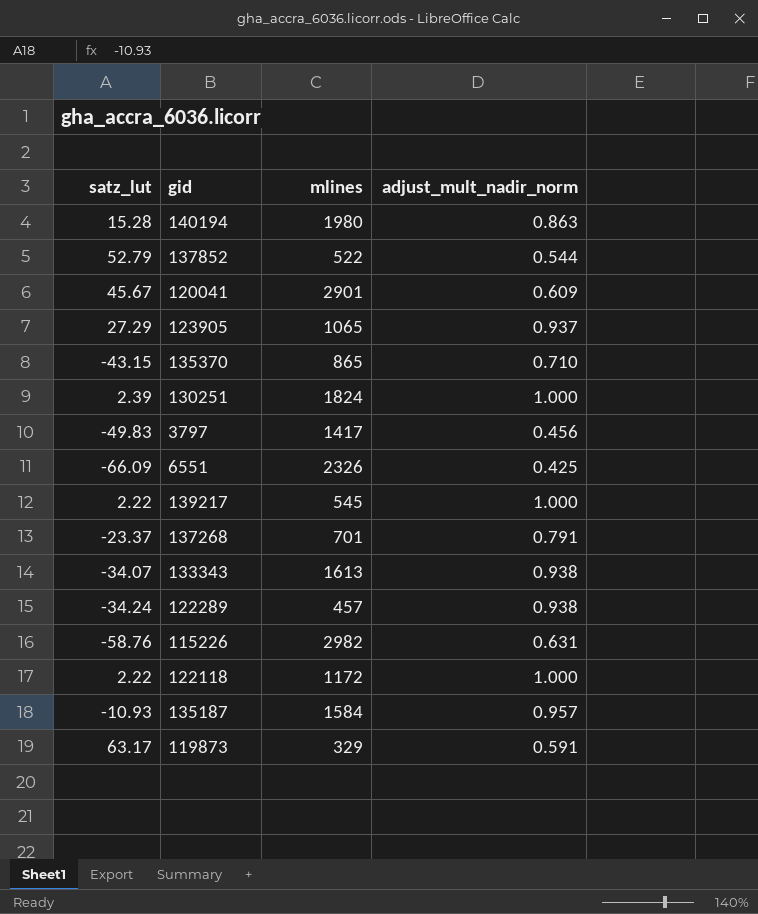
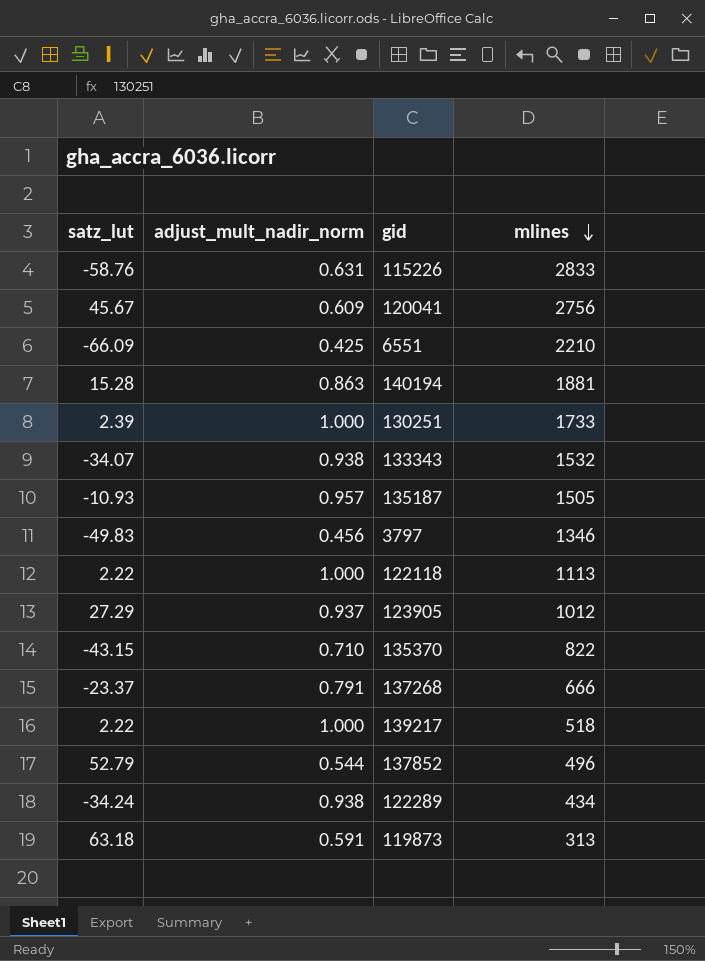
row order: none -> mlines descending
column adjust_mult_nadir_norm | position: 4 -> 2
115226 | mlines: 2982 -> 2833
120041 | mlines: 2901 -> 2756
6551 | mlines: 2326 -> 2210
140194 | mlines: 1980 -> 1881
130251 | mlines: 1824 -> 1733
133343 | mlines: 1613 -> 1532
135187 | mlines: 1584 -> 1505
3797 | mlines: 1417 -> 1346
122118 | mlines: 1172 -> 1113
123905 | mlines: 1065 -> 1012
135370 | mlines: 865 -> 822
137268 | mlines: 701 -> 666
139217 | mlines: 545 -> 518
137852 | mlines: 522 -> 496
122289 | mlines: 457 -> 434
119873 | satz_lut: 63.17 -> 63.18
119873 | mlines: 329 -> 313

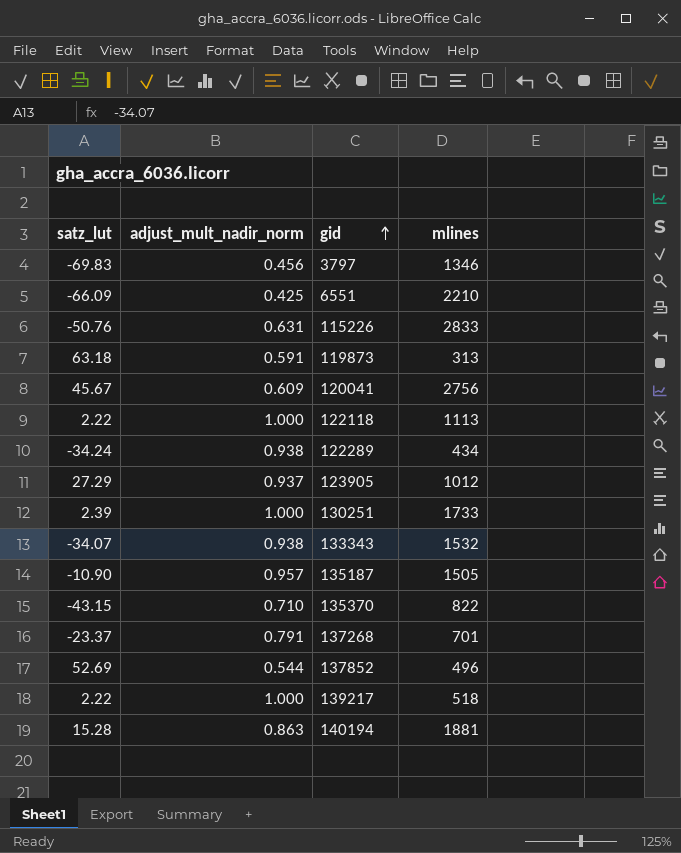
row order: mlines descending -> gid ascending
3797 | satz_lut: -49.83 -> -69.83
115226 | satz_lut: -58.76 -> -50.76
135187 | satz_lut: -10.93 -> -10.90
137268 | mlines: 666 -> 701
137852 | satz_lut: 52.79 -> 52.69

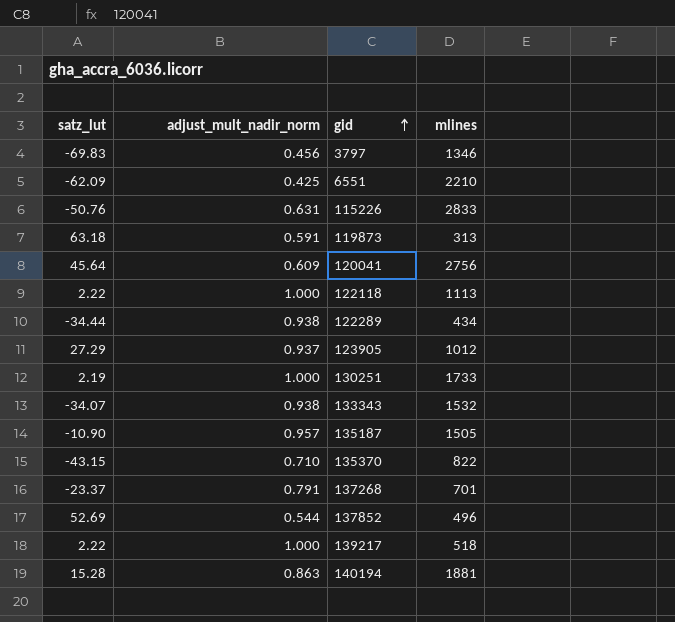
6551 | satz_lut: -66.09 -> -62.09
120041 | satz_lut: 45.67 -> 45.64
122289 | satz_lut: -34.24 -> -34.44
130251 | satz_lut: 2.39 -> 2.19

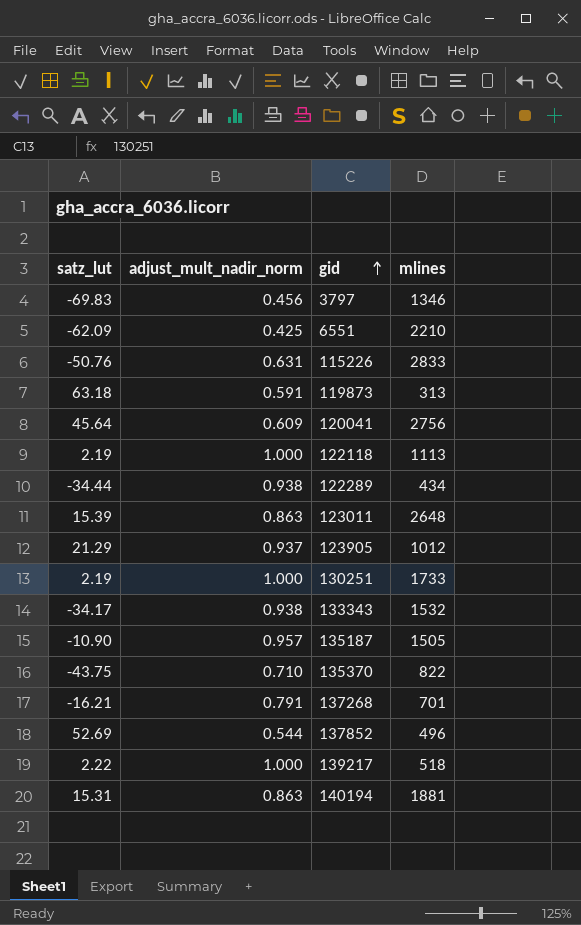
122118 | satz_lut: 2.22 -> 2.19
row 123011: none -> 15.39 | 0.863 | 2648
123905 | satz_lut: 27.29 -> 21.29
133343 | satz_lut: -34.07 -> -34.17
135370 | satz_lut: -43.15 -> -43.75
137268 | satz_lut: -23.37 -> -16.21
140194 | satz_lut: 15.28 -> 15.31

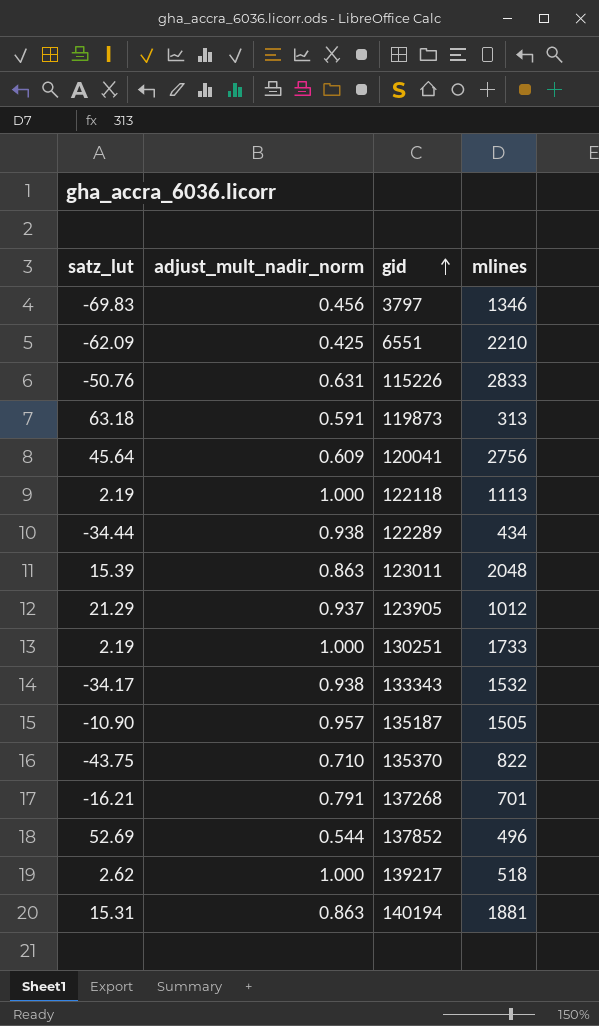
123011 | mlines: 2648 -> 2048
139217 | satz_lut: 2.22 -> 2.62

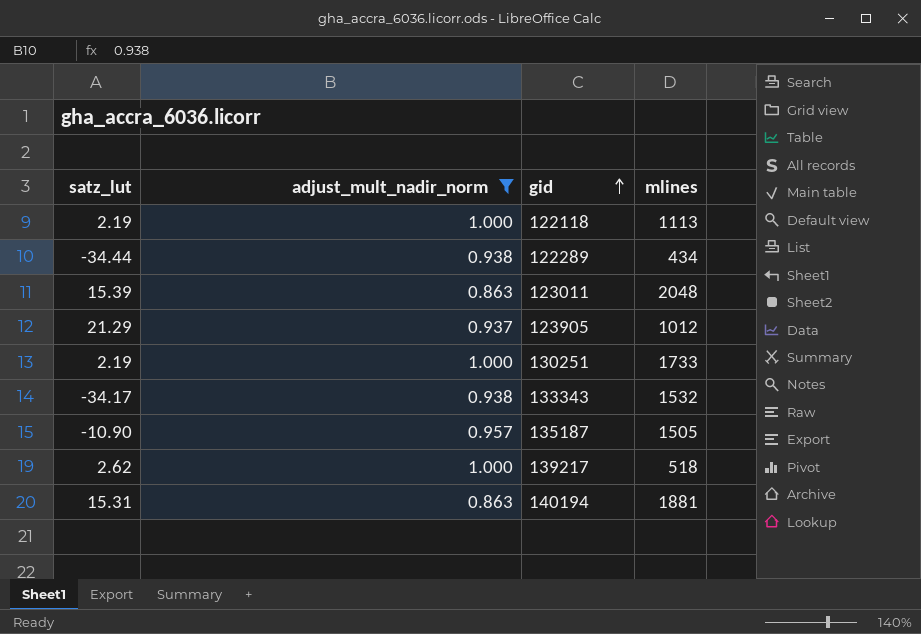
filter: none -> adjust_mult_nadir_norm >= 0.863

